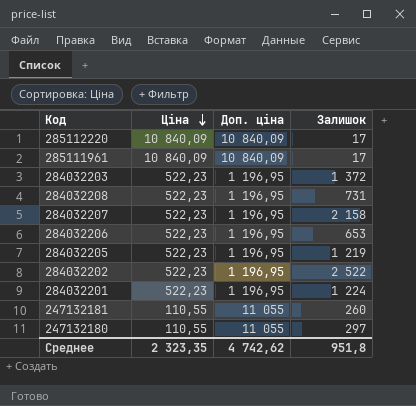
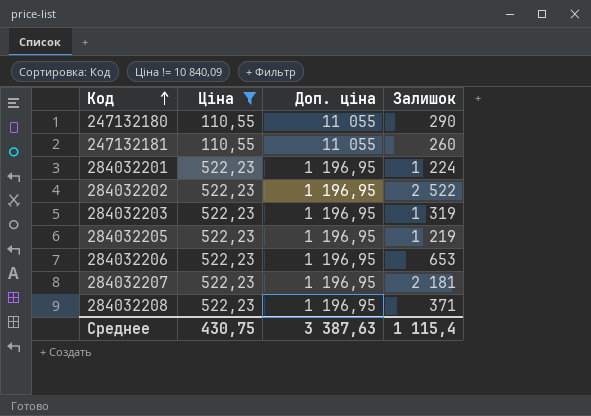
filter: none -> Ціна != 10 840,09
row order: Ціна descending -> Код ascending
247132180 | Залишок: 297 -> 290
284032203 | Залишок: 1 372 -> 1 319
284032207 | Залишок: 2 158 -> 2 181
284032208 | Залишок: 731 -> 371
Среднее | Ціна: 2 323,35 -> 430,75
Среднее | Доп. ціна: 4 742,62 -> 3 387,63
Среднее | Залишок: 951,8 -> 1 115,4

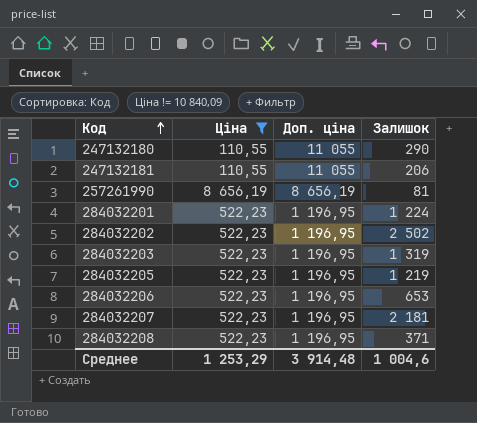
247132181 | Залишок: 260 -> 206
row 257261990: none -> 8 656,19 | 8 656,19 | 81
284032202 | Залишок: 2 522 -> 2 502
Среднее | Ціна: 430,75 -> 1 253,29
Среднее | Доп. ціна: 3 387,63 -> 3 914,48
Среднее | Залишок: 1 115,4 -> 1 004,6

